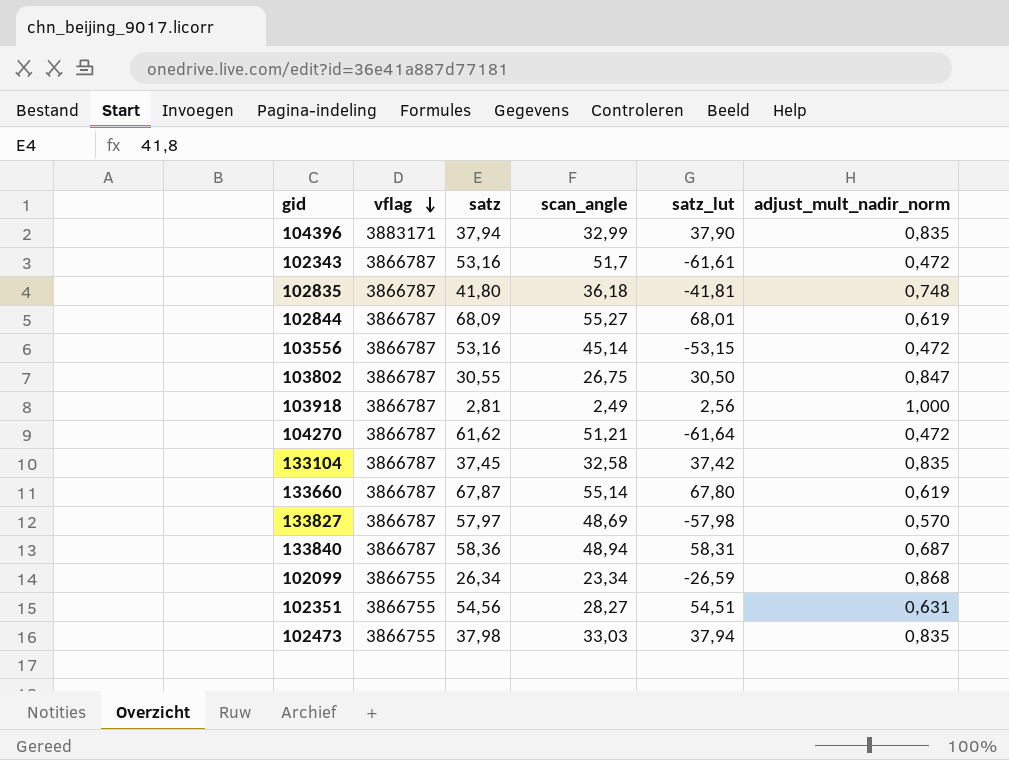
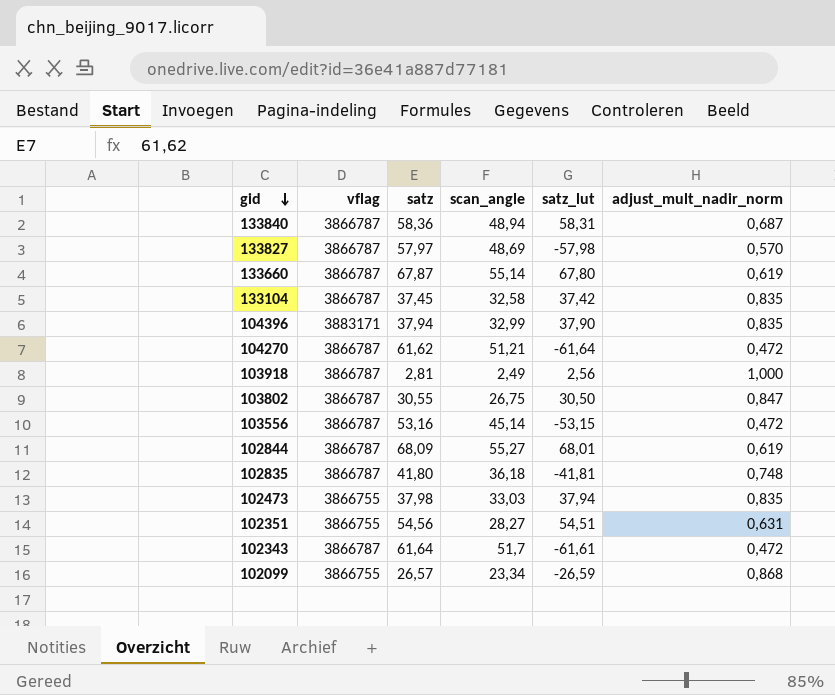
row order: vflag descending -> gid descending
102343 | satz: 53,16 -> 61,64
102099 | satz: 26,34 -> 26,57

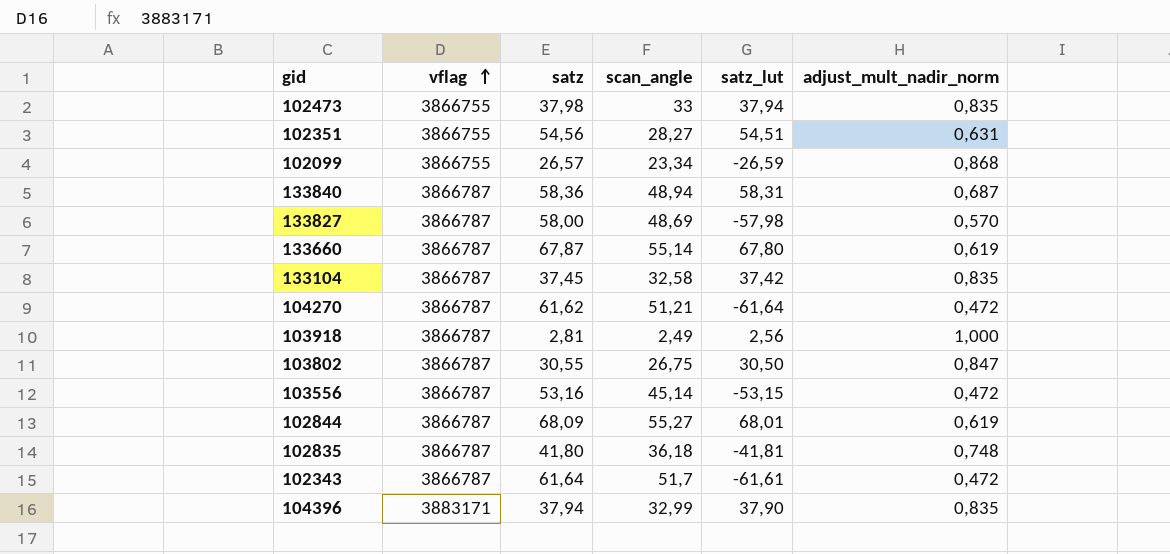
row order: gid descending -> vflag ascending
102473 | scan_angle: 33,03 -> 33
133827 | satz: 57,97 -> 58,00

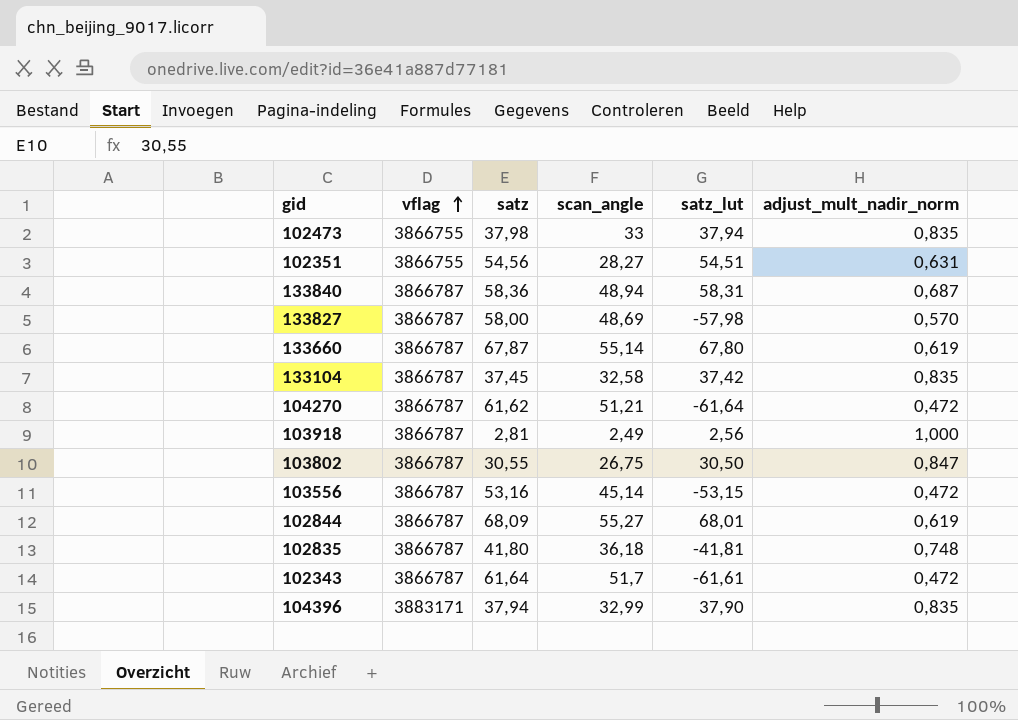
row 102099: 3866755 | 26,57 | 23,34 | -26,59 | 0,868 -> none

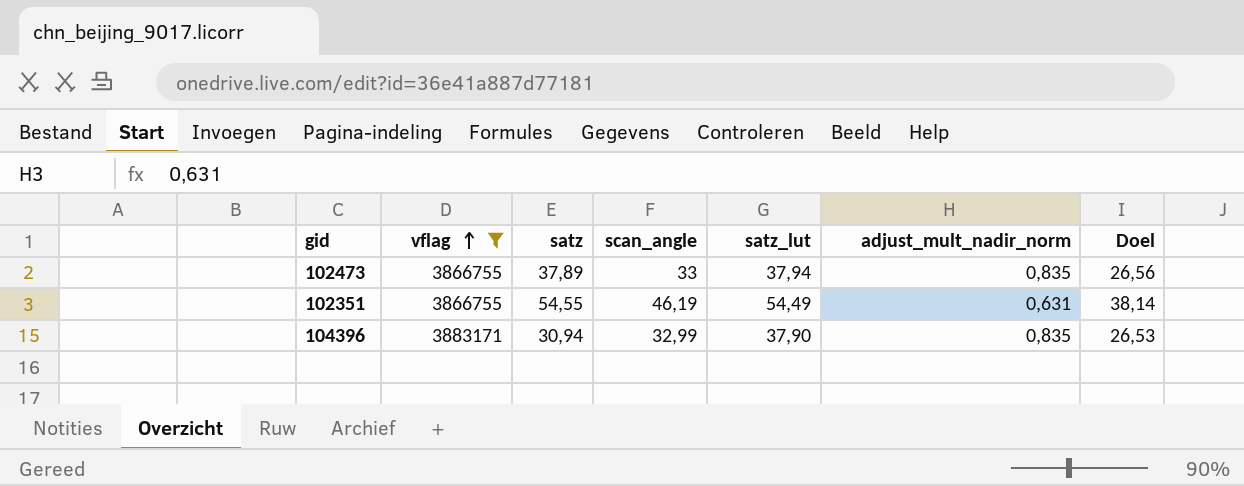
filter: none -> vflag != 3866787
column Doel | formula: none -> [satz_lut] * 0,7
102473 | satz: 37,98 -> 37,89
102351 | satz: 54,56 -> 54,55
102351 | scan_angle: 28,27 -> 46,19
102351 | satz_lut: 54,51 -> 54,49
104396 | satz: 37,94 -> 30,94

